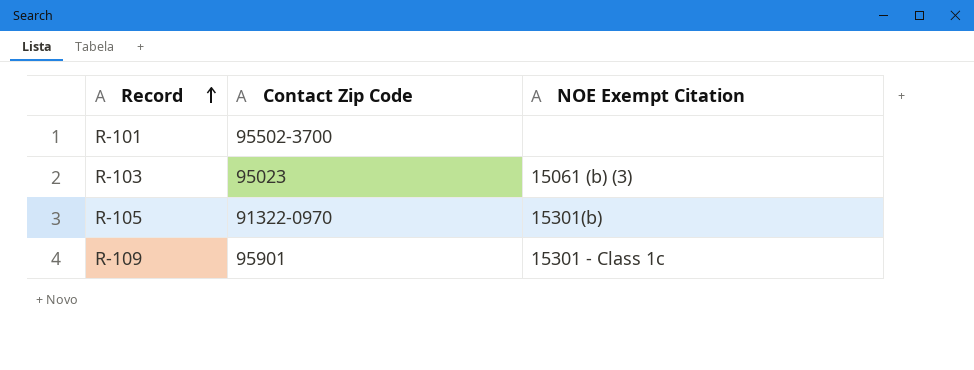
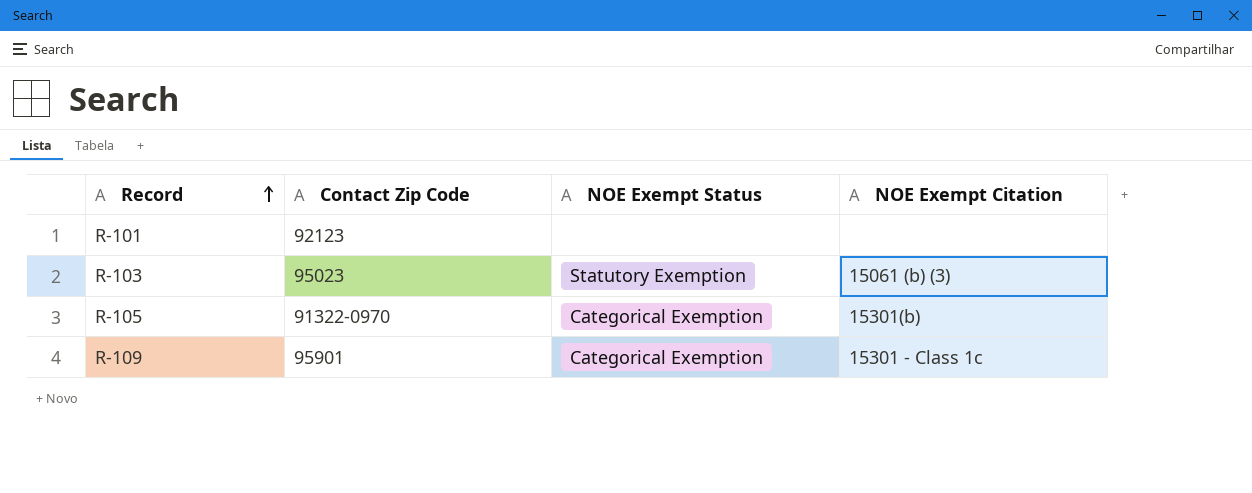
column NOE Exempt Status | position: none -> 3
R-101 | Contact Zip Code: 95502-3700 -> 92123

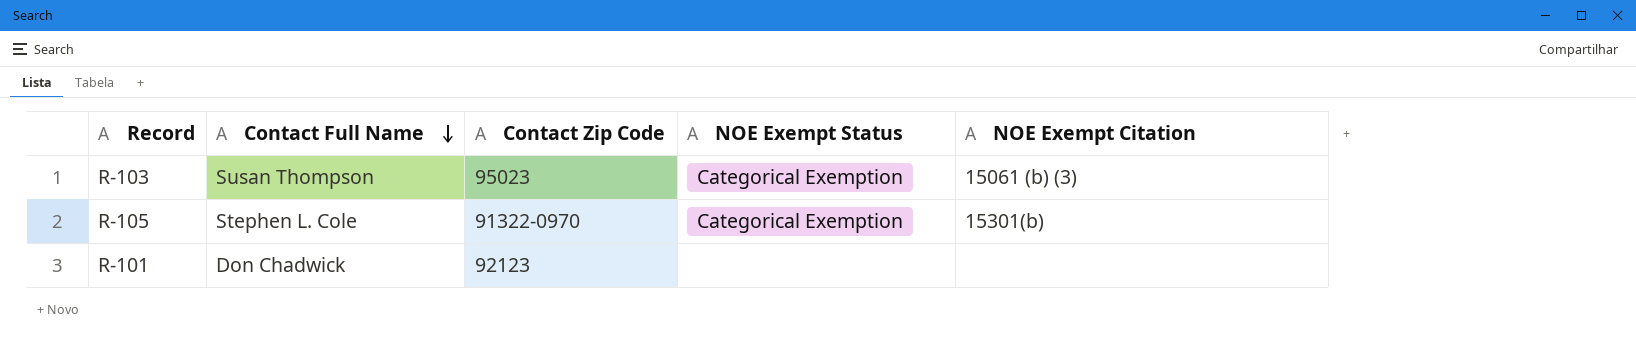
row order: Record ascending -> Contact Full Name descending
column Contact Full Name | position: none -> 2
row R-109: 95901 | Categorical Exemption | 15301 - Class 1c -> none
R-103 | NOE Exempt Status: Statutory Exemption -> Categorical Exemption

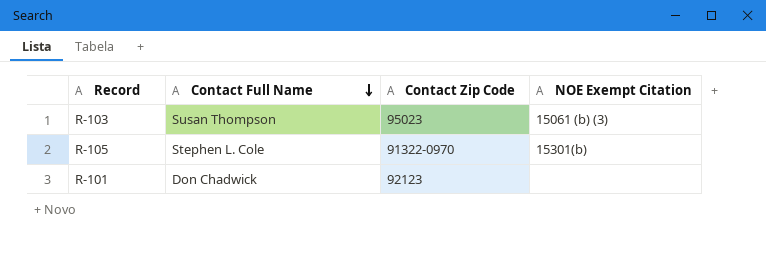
column NOE Exempt Status | position: 4 -> none

